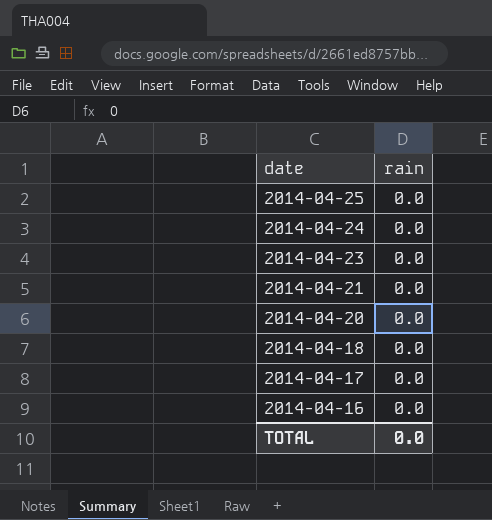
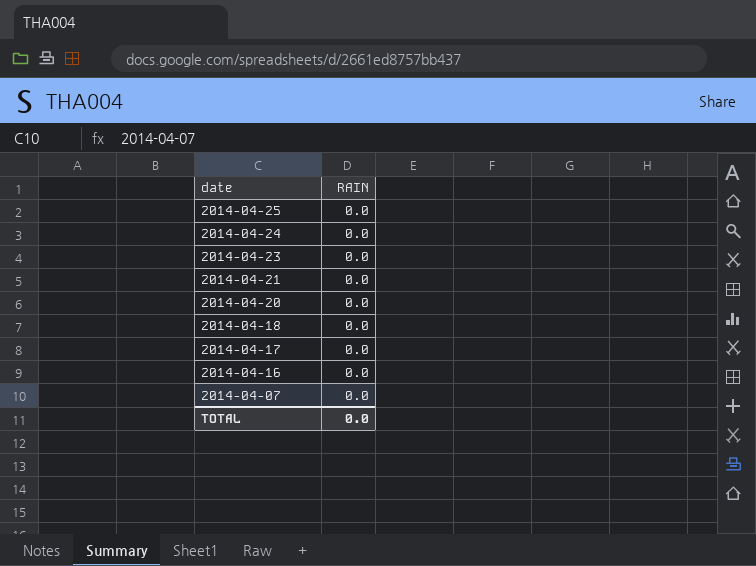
column name: rain -> RAIN
row 2014-04-07: none -> 0.0

